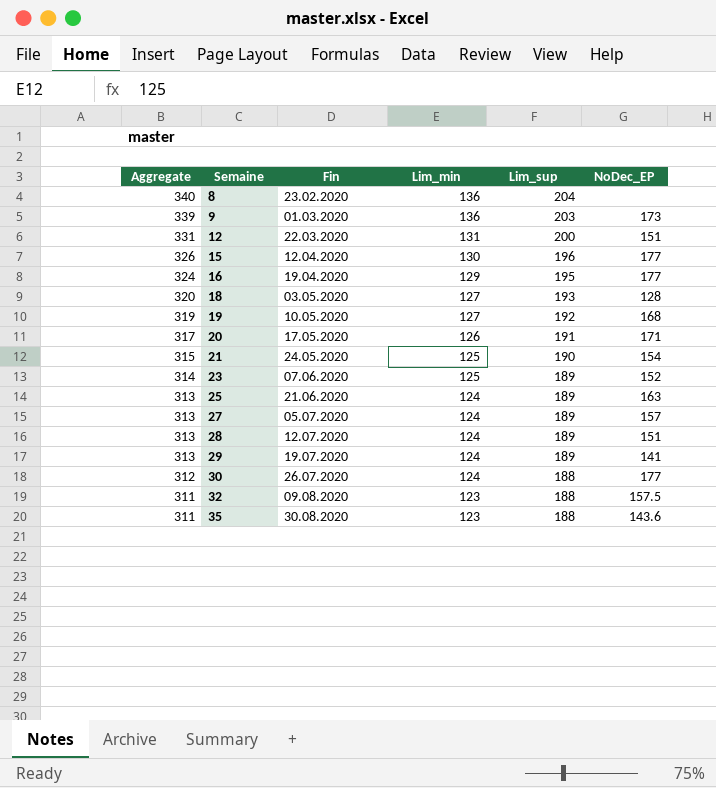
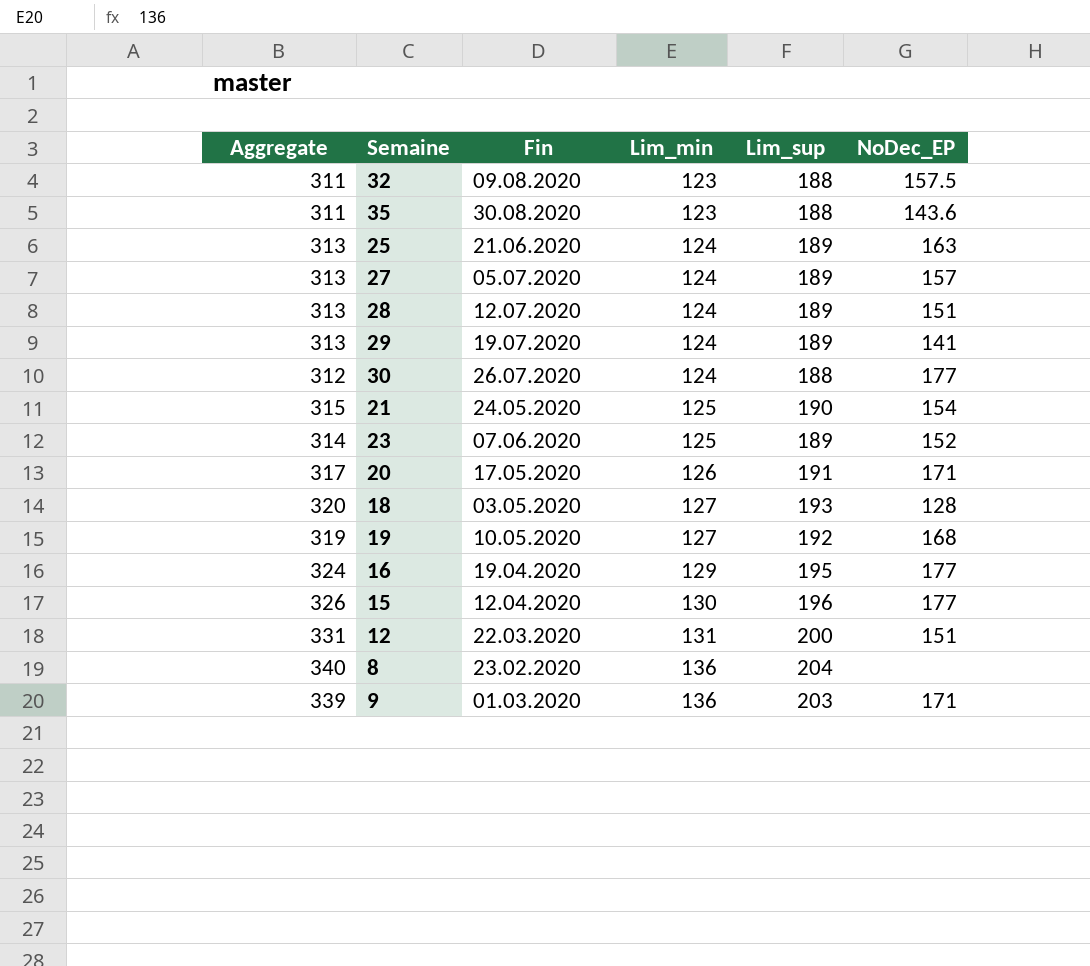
row order: Aggregate descending -> Lim_min ascending
9 | NoDec_EP: 173 -> 171

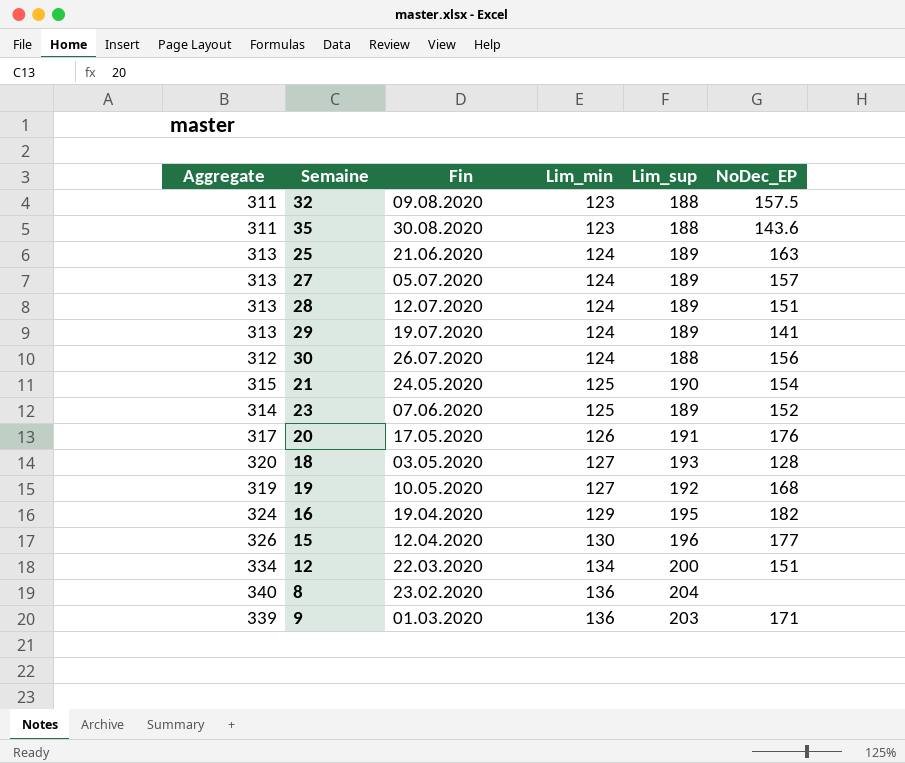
30 | NoDec_EP: 177 -> 156
20 | NoDec_EP: 171 -> 176
16 | NoDec_EP: 177 -> 182
12 | Aggregate: 331 -> 334
12 | Lim_min: 131 -> 134

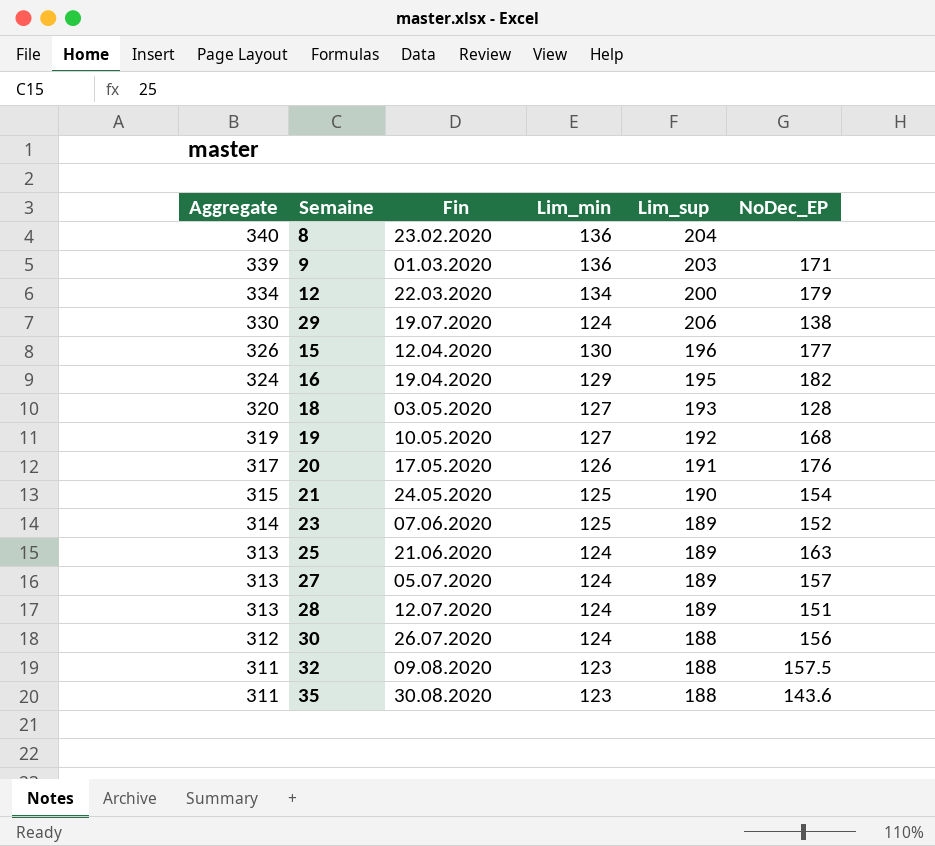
row order: Lim_min ascending -> Aggregate descending
12 | NoDec_EP: 151 -> 179
29 | Aggregate: 313 -> 330
29 | Lim_sup: 189 -> 206
29 | NoDec_EP: 141 -> 138

